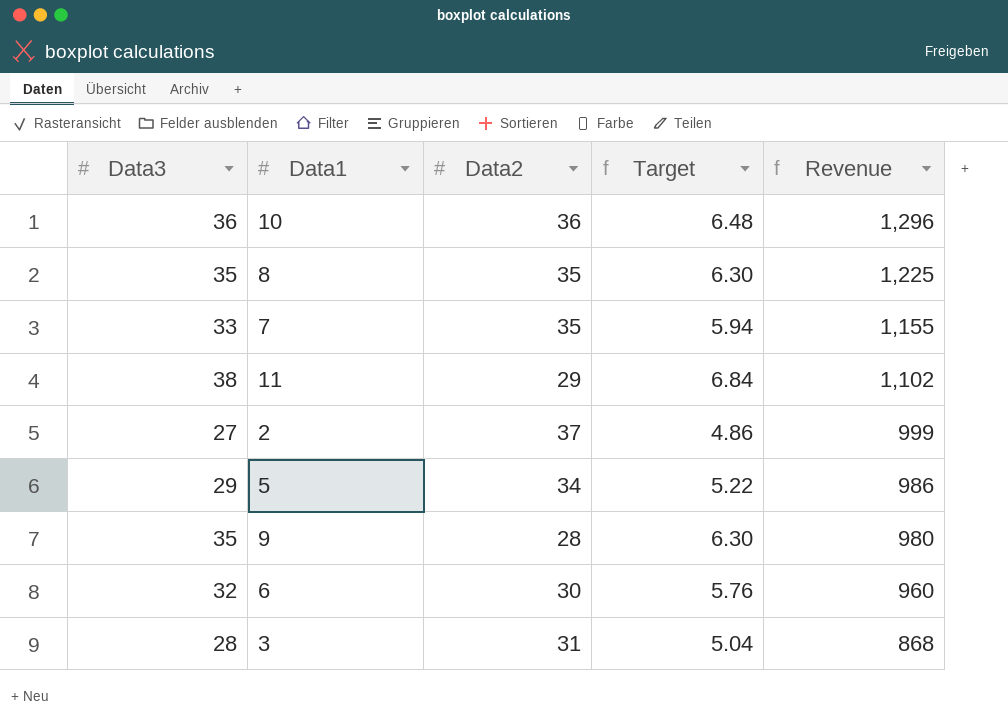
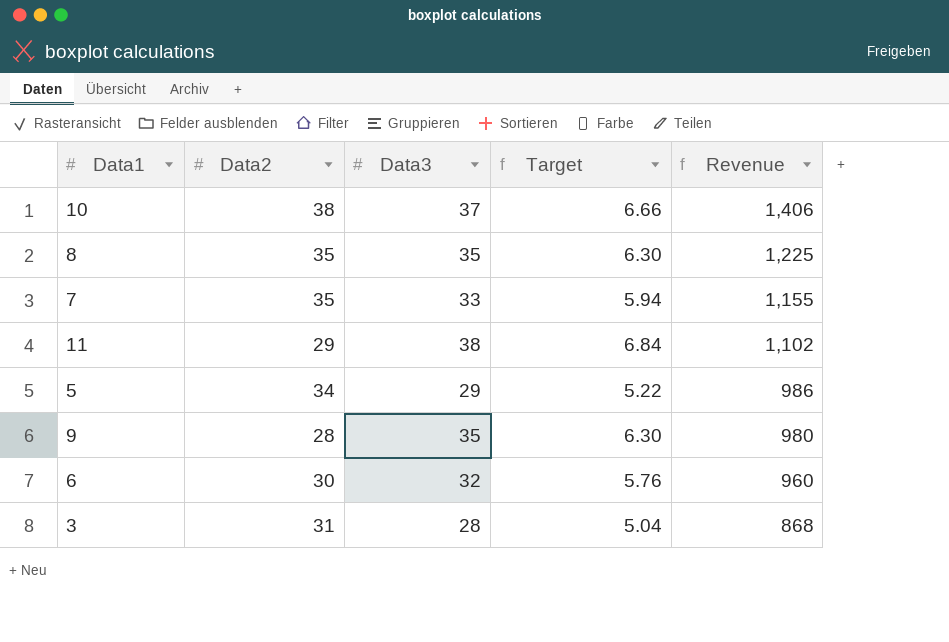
column Data3 | position: 1 -> 3
row 2: 27 | 37 | 4.86 | 999 -> none
10 | Data2: 36 -> 38
10 | Data3: 36 -> 37
10 | Target: 6.48 -> 6.66
10 | Revenue: 1,296 -> 1,406

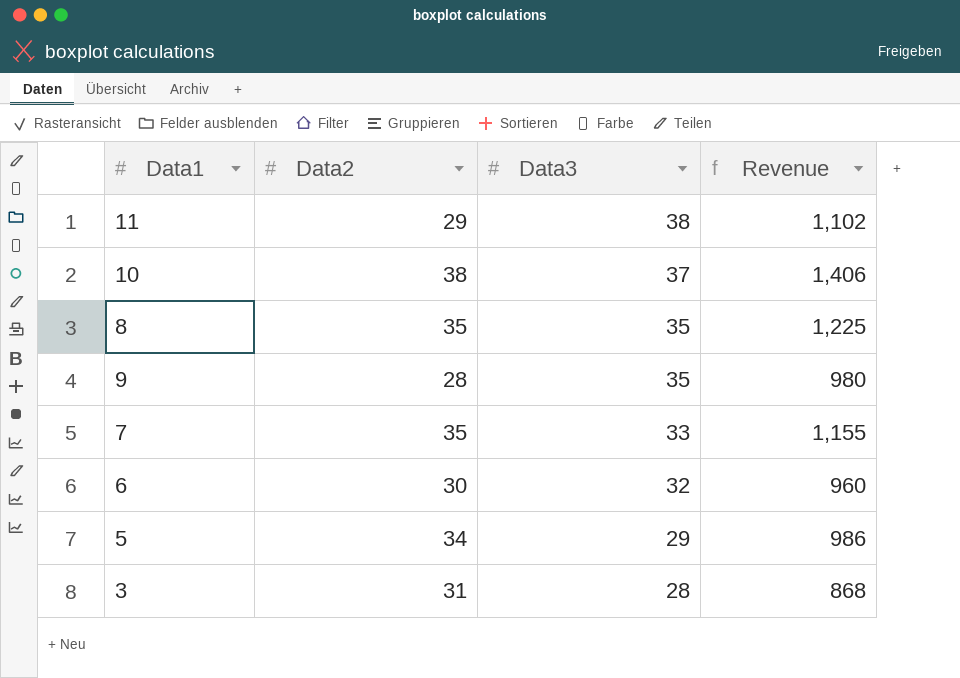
row order: Revenue descending -> Data3 descending
column Target | formula: [Data3] * 0.18 -> none

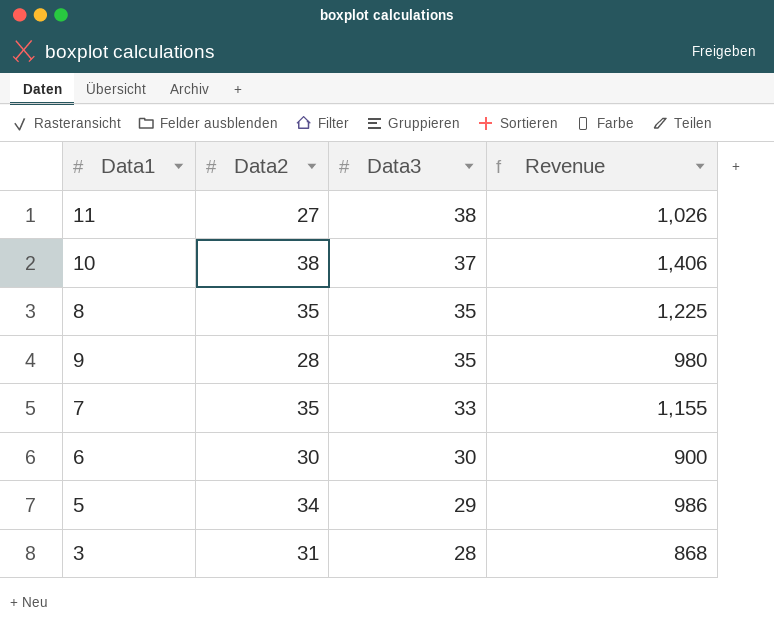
11 | Data2: 29 -> 27
11 | Revenue: 1,102 -> 1,026
6 | Data3: 32 -> 30
6 | Revenue: 960 -> 900

